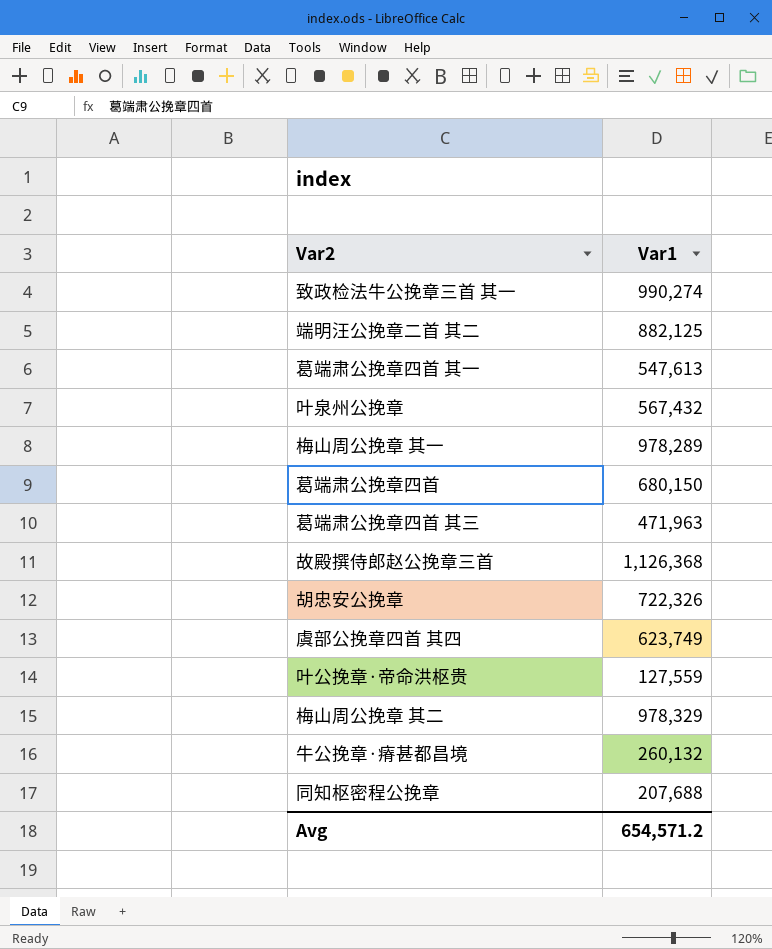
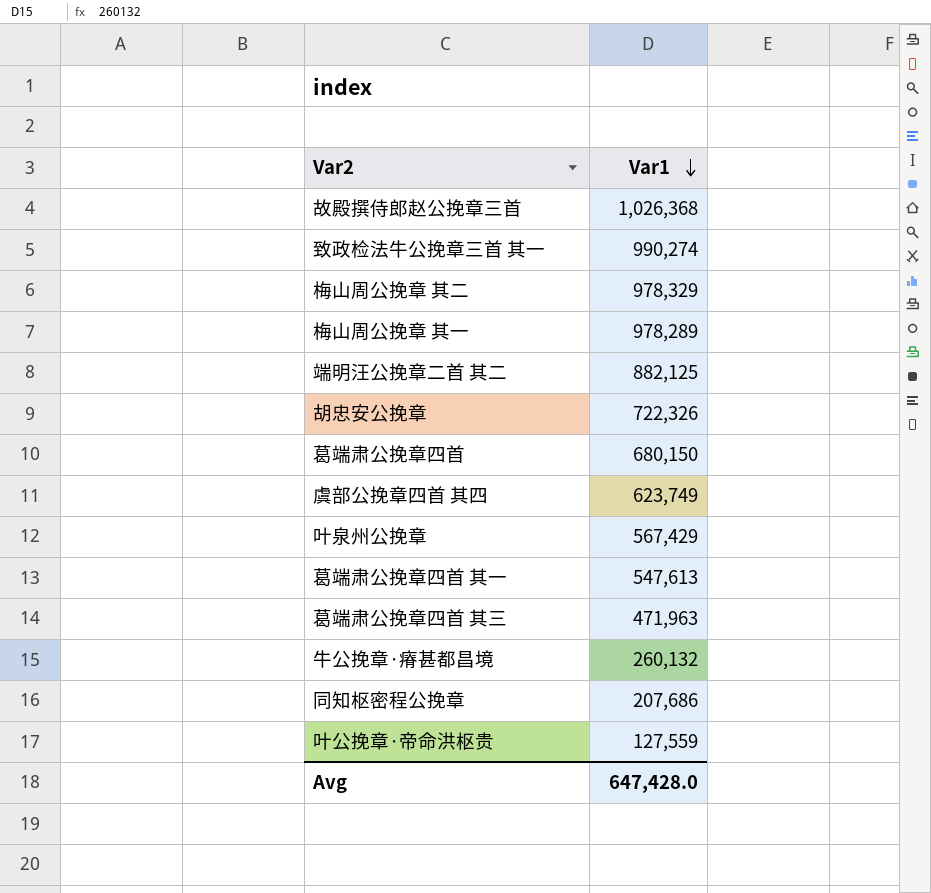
row order: none -> Var1 descending
故殿撰侍郎赵公挽章三首 | Var1: 1,126,368 -> 1,026,368
叶泉州公挽章 | Var1: 567,432 -> 567,429
同知枢密程公挽章 | Var1: 207,688 -> 207,686
Avg | Var1: 654,571.2 -> 647,428.0

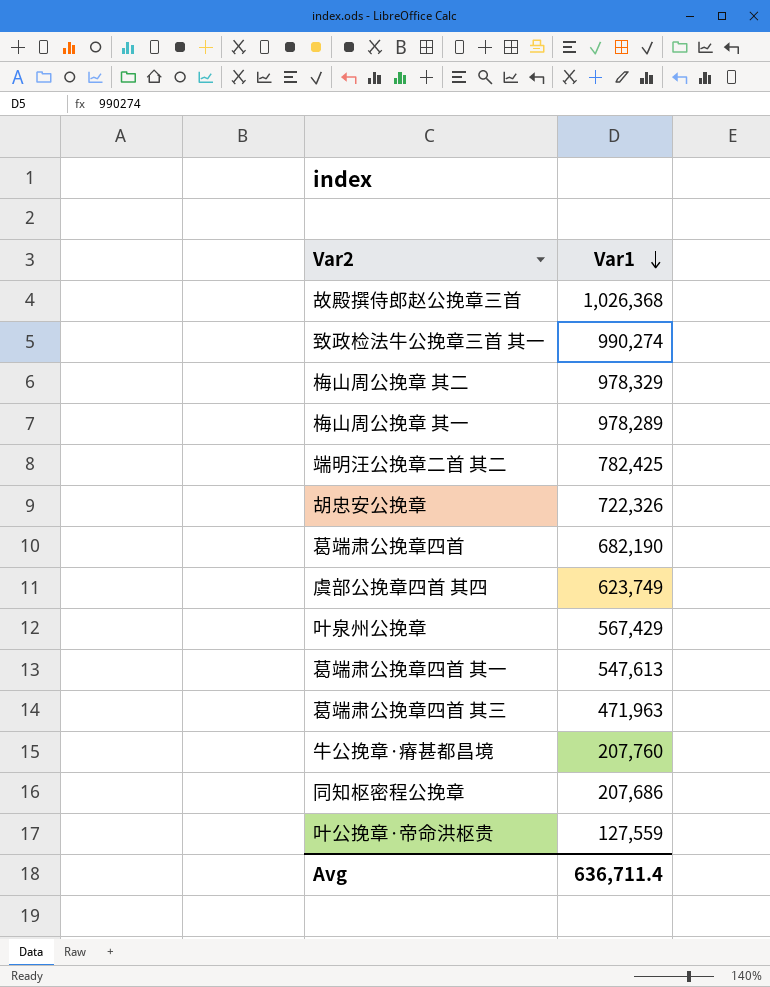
端明汪公挽章二首 其二 | Var1: 882,125 -> 782,425
葛端肃公挽章四首 | Var1: 680,150 -> 682,190
牛公挽章·瘠甚都昌境 | Var1: 260,132 -> 207,760
Avg | Var1: 647,428.0 -> 636,711.4

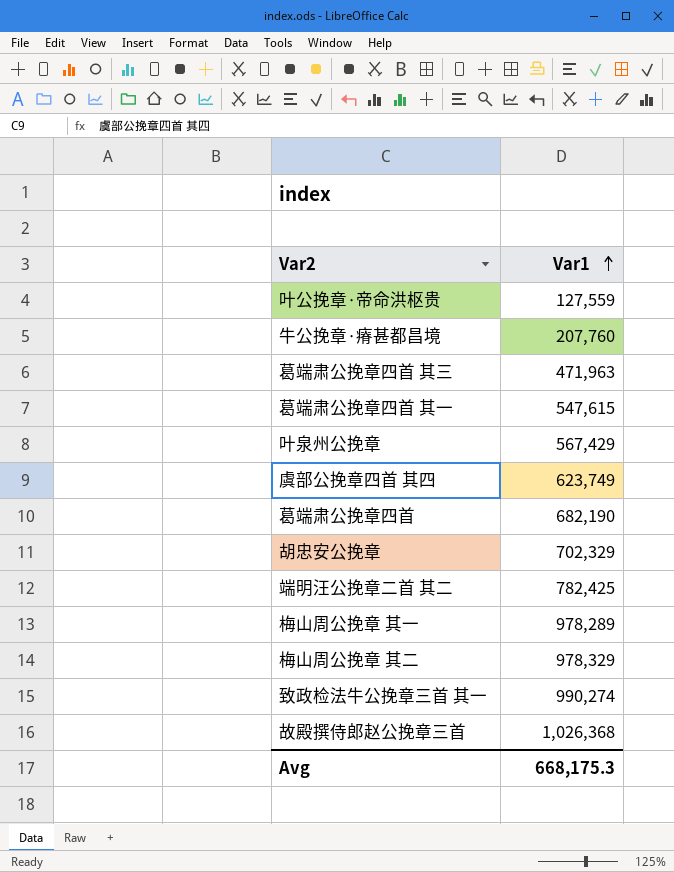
row order: Var1 descending -> Var1 ascending
row 同知枢密程公挽章: 207,686 -> none
葛端肃公挽章四首 其一 | Var1: 547,613 -> 547,615
胡忠安公挽章 | Var1: 722,326 -> 702,329
Avg | Var1: 636,711.4 -> 668,175.3

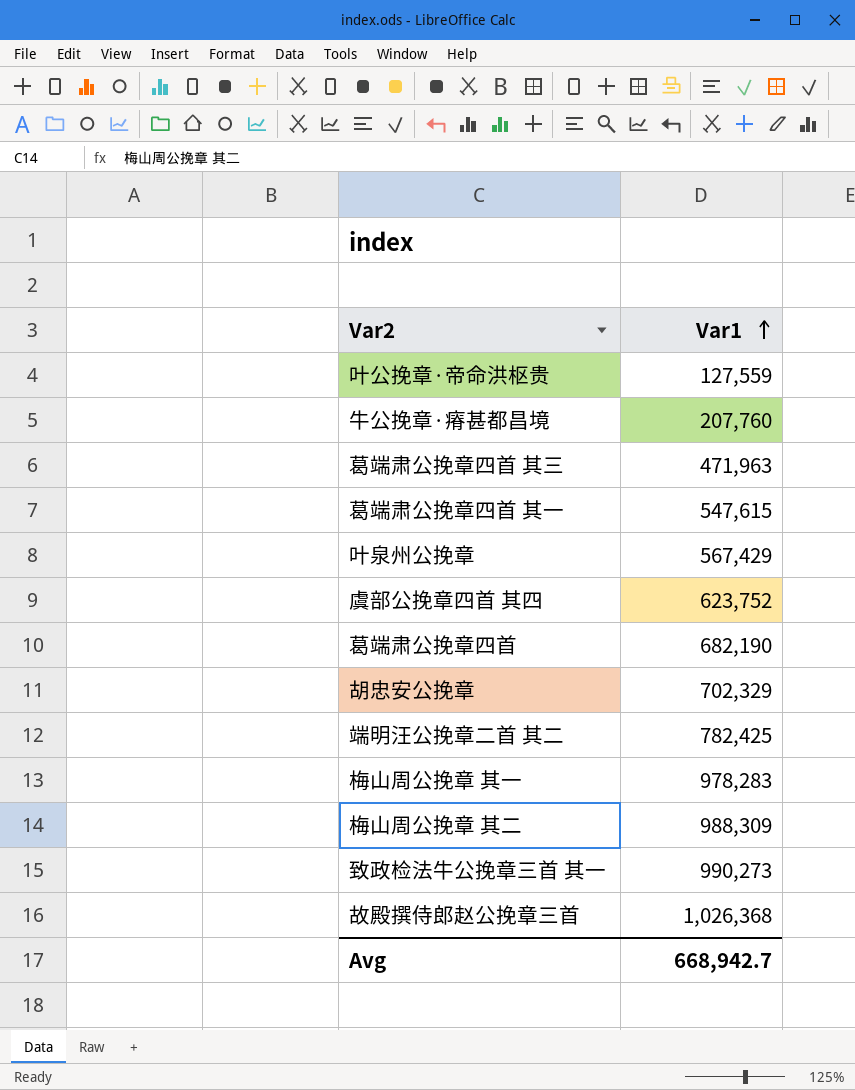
虞部公挽章四首 其四 | Var1: 623,749 -> 623,752
梅山周公挽章 其一 | Var1: 978,289 -> 978,283
梅山周公挽章 其二 | Var1: 978,329 -> 988,309
致政检法牛公挽章三首 其一 | Var1: 990,274 -> 990,273
Avg | Var1: 668,175.3 -> 668,942.7

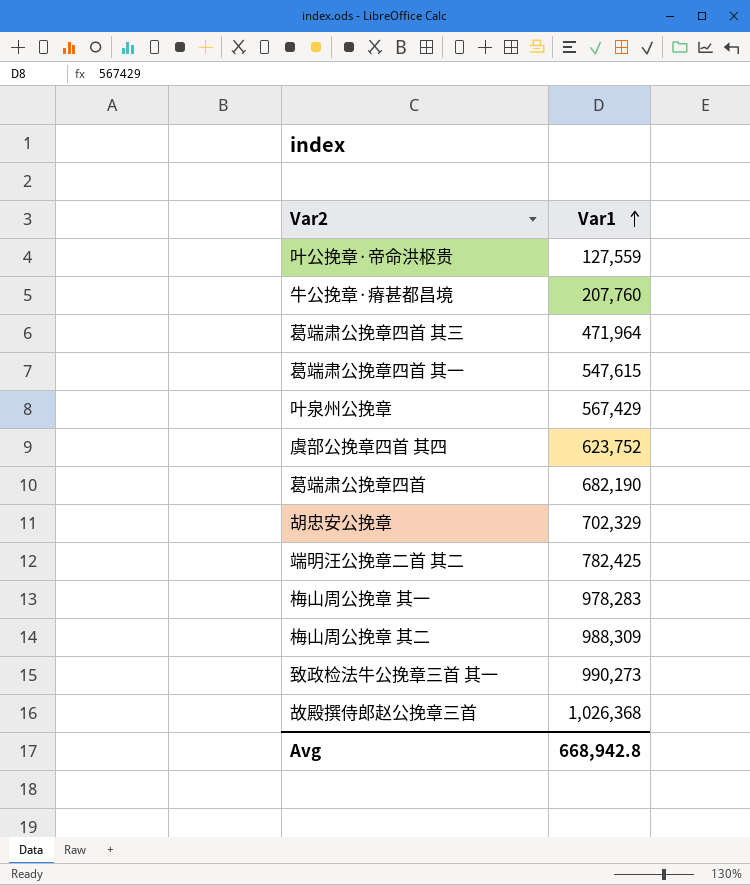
葛端肃公挽章四首 其三 | Var1: 471,963 -> 471,964
Avg | Var1: 668,942.7 -> 668,942.8

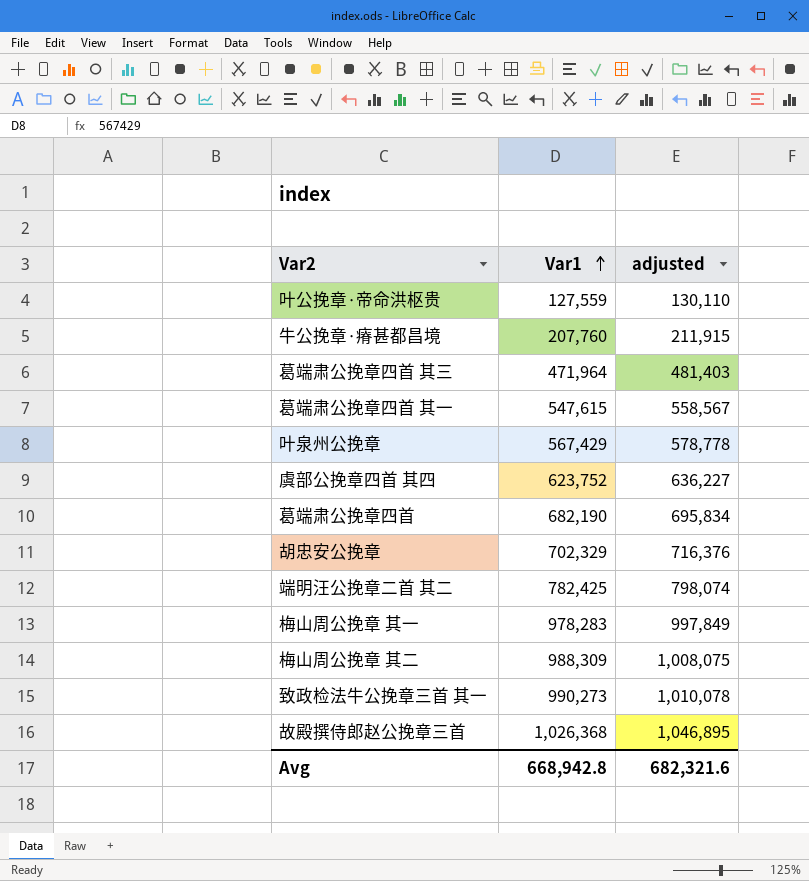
column adjusted | formula: none -> [Var1] * 1.02

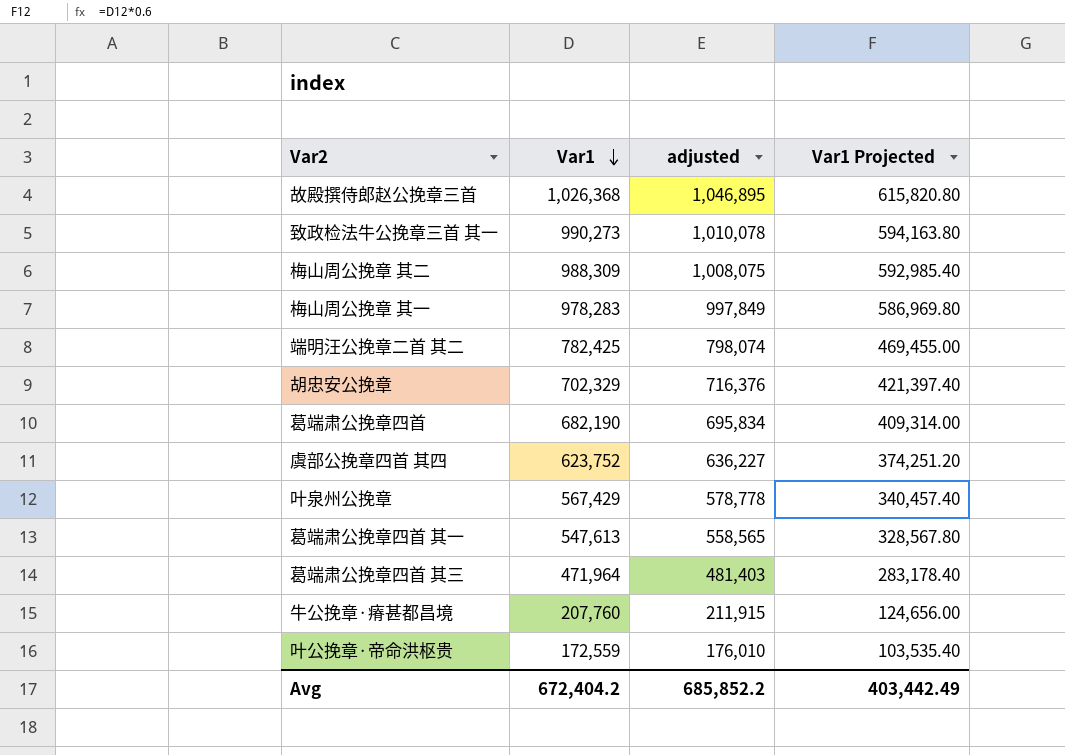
row order: Var1 ascending -> Var1 descending
column Var1 Projected | formula: none -> [Var1] * 0.6
葛端肃公挽章四首 其一 | Var1: 547,615 -> 547,613
葛端肃公挽章四首 其一 | adjusted: 558,567 -> 558,565
叶公挽章·帝命洪枢贵 | Var1: 127,559 -> 172,559
叶公挽章·帝命洪枢贵 | adjusted: 130,110 -> 176,010
Avg | Var1: 668,942.8 -> 672,404.2
Avg | adjusted: 682,321.6 -> 685,852.2

